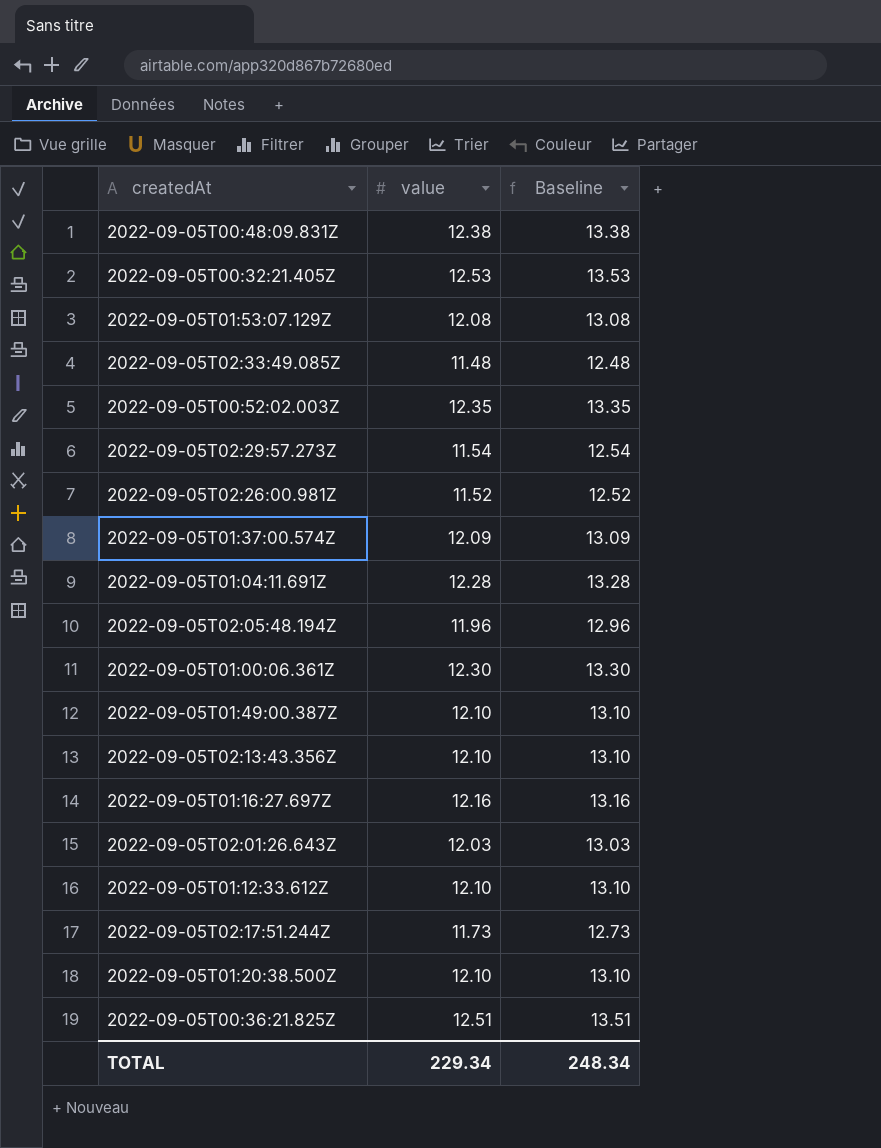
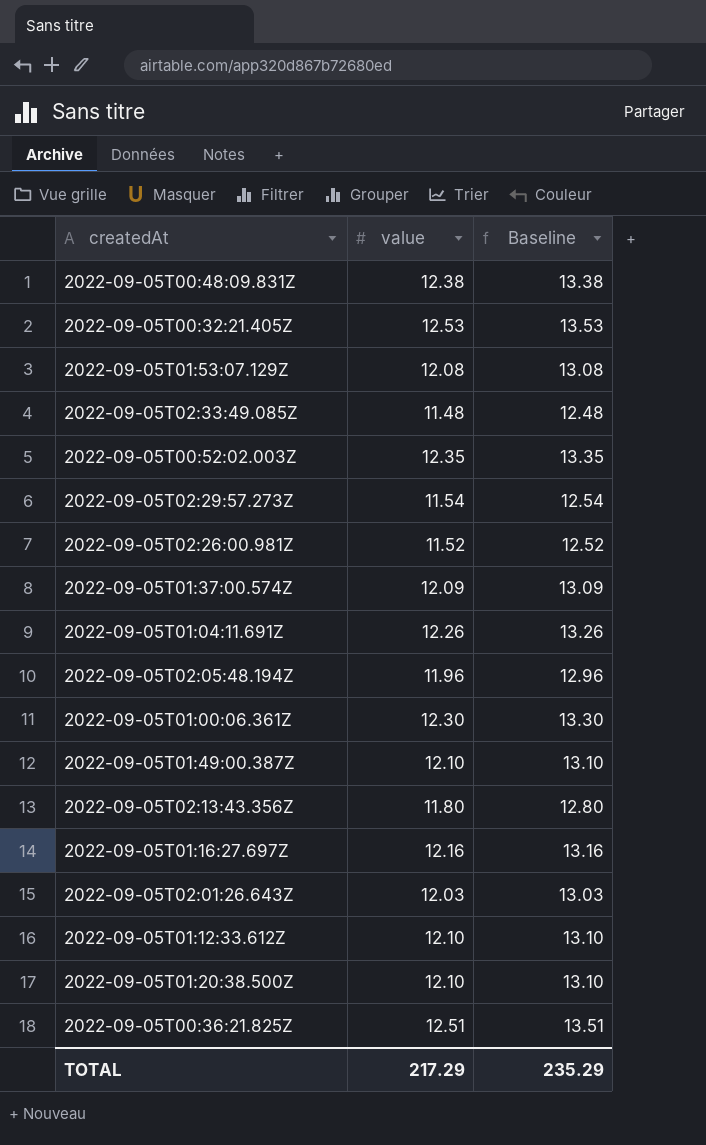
row 2022-09-05T02:17:51.244Z: 11.73 | 12.73 -> none
2022-09-05T01:04:11.691Z | value: 12.28 -> 12.26
2022-09-05T01:04:11.691Z | Baseline: 13.28 -> 13.26
2022-09-05T02:13:43.356Z | value: 12.10 -> 11.80
2022-09-05T02:13:43.356Z | Baseline: 13.10 -> 12.80
TOTAL | value: 229.34 -> 217.29
TOTAL | Baseline: 248.34 -> 235.29

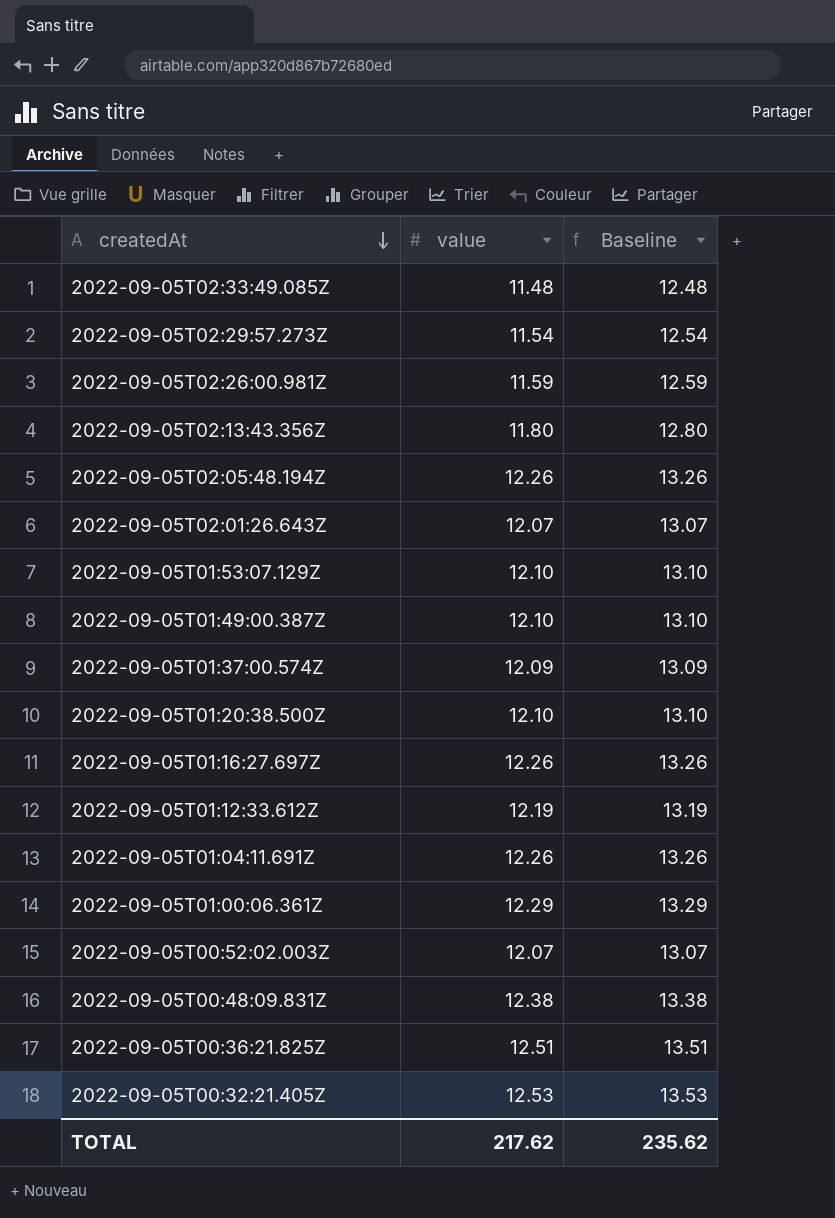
row order: none -> createdAt descending
2022-09-05T02:26:00.981Z | value: 11.52 -> 11.59
2022-09-05T02:26:00.981Z | Baseline: 12.52 -> 12.59
2022-09-05T02:05:48.194Z | value: 11.96 -> 12.26
2022-09-05T02:05:48.194Z | Baseline: 12.96 -> 13.26
2022-09-05T02:01:26.643Z | value: 12.03 -> 12.07
2022-09-05T02:01:26.643Z | Baseline: 13.03 -> 13.07
2022-09-05T01:53:07.129Z | value: 12.08 -> 12.10
2022-09-05T01:53:07.129Z | Baseline: 13.08 -> 13.10
2022-09-05T01:16:27.697Z | value: 12.16 -> 12.26
2022-09-05T01:16:27.697Z | Baseline: 13.16 -> 13.26
2022-09-05T01:12:33.612Z | value: 12.10 -> 12.19
2022-09-05T01:12:33.612Z | Baseline: 13.10 -> 13.19
2022-09-05T01:00:06.361Z | value: 12.30 -> 12.29
2022-09-05T01:00:06.361Z | Baseline: 13.30 -> 13.29
2022-09-05T00:52:02.003Z | value: 12.35 -> 12.07
2022-09-05T00:52:02.003Z | Baseline: 13.35 -> 13.07
TOTAL | value: 217.29 -> 217.62
TOTAL | Baseline: 235.29 -> 235.62

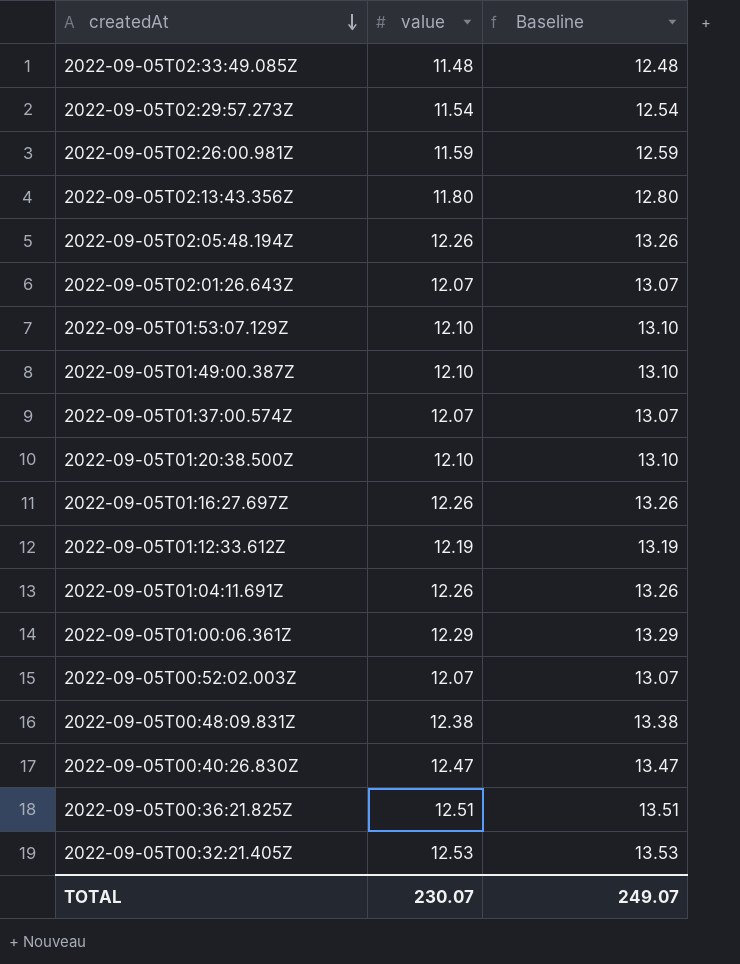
2022-09-05T01:37:00.574Z | value: 12.09 -> 12.07
2022-09-05T01:37:00.574Z | Baseline: 13.09 -> 13.07
row 2022-09-05T00:40:26.830Z: none -> 12.47 | 13.47
TOTAL | value: 217.62 -> 230.07
TOTAL | Baseline: 235.62 -> 249.07

